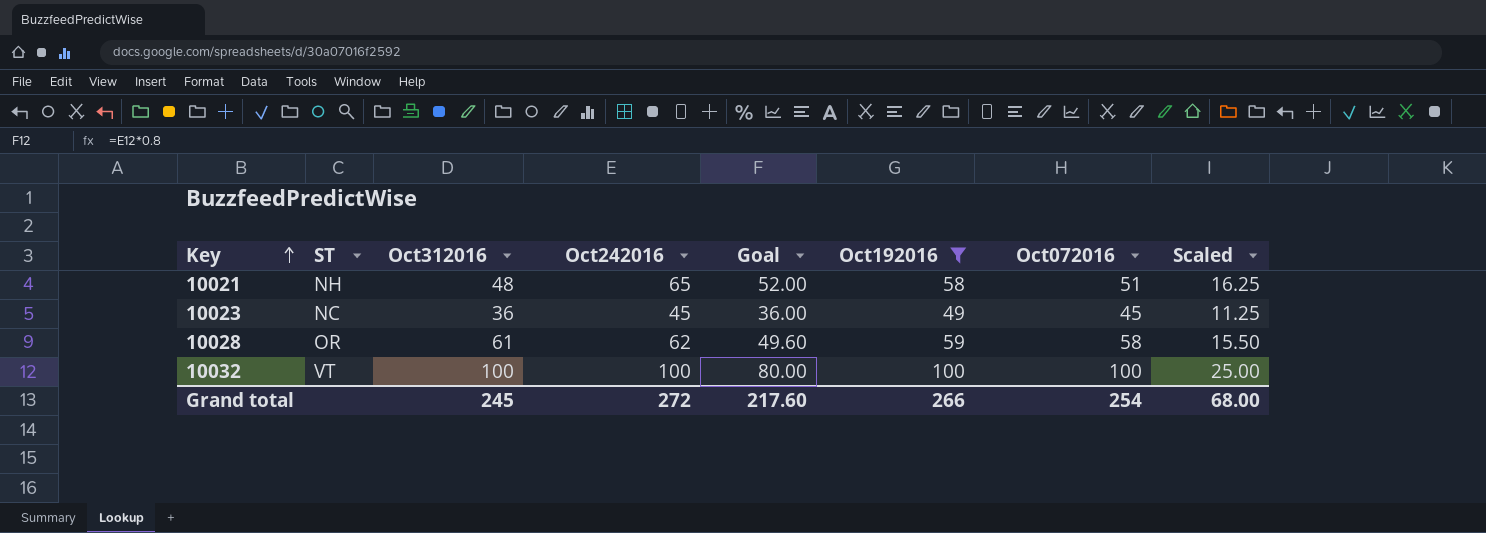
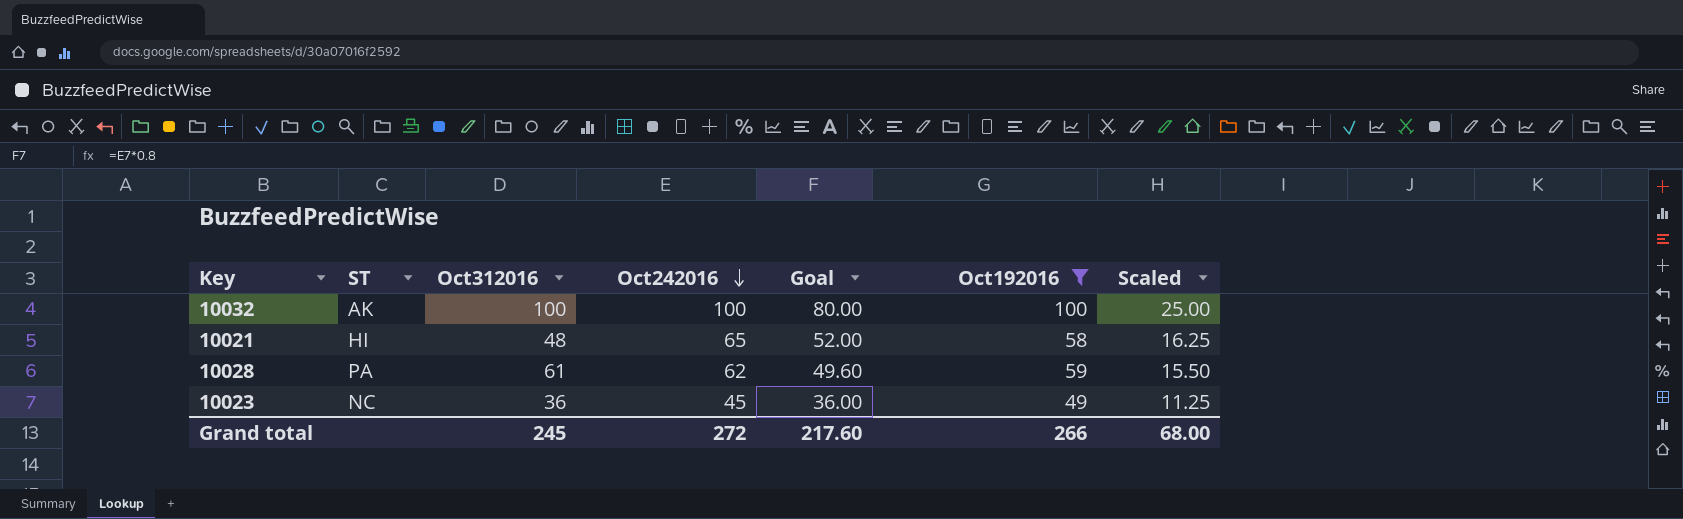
row order: Key ascending -> Oct242016 descending
column Oct072016 | position: 7 -> none
10032 | ST: VT -> AK
10021 | ST: NH -> HI
10028 | ST: OR -> PA

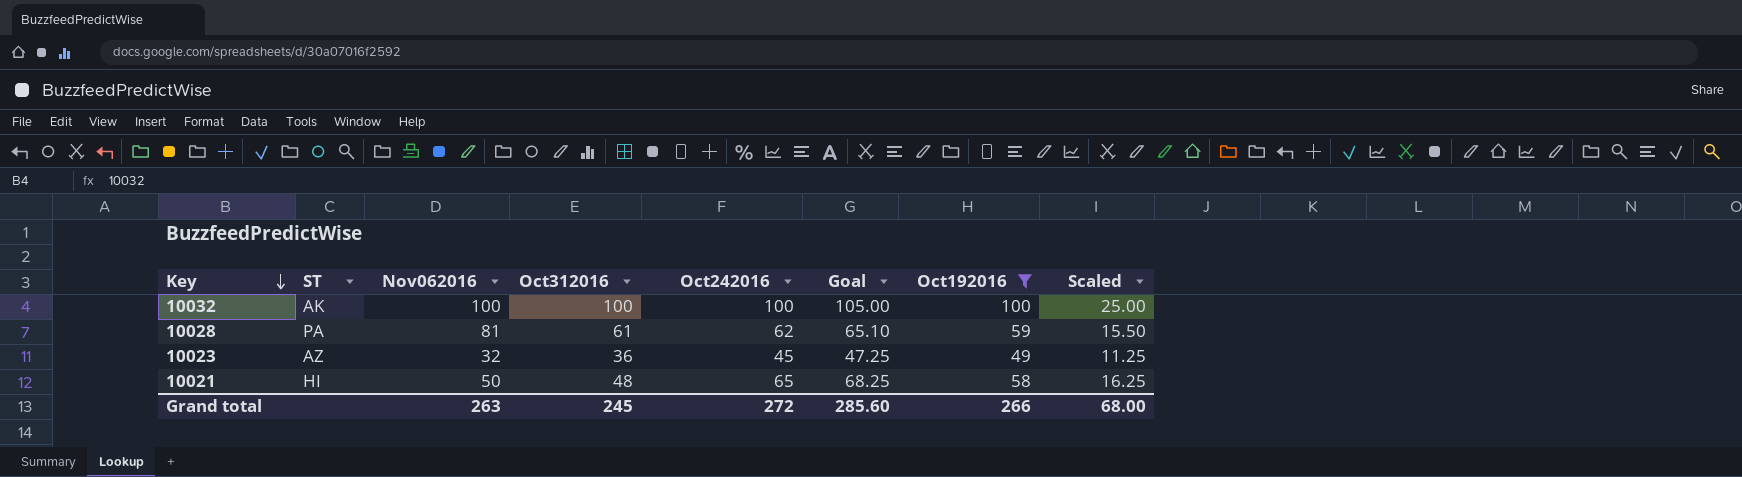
row order: Oct242016 descending -> Key descending
column Nov062016 | position: none -> 3
column Goal | formula: [Oct242016] * 0.8 -> [Oct242016] * 1.05
10023 | ST: NC -> AZ
Grand total | Goal: 217.60 -> 285.60

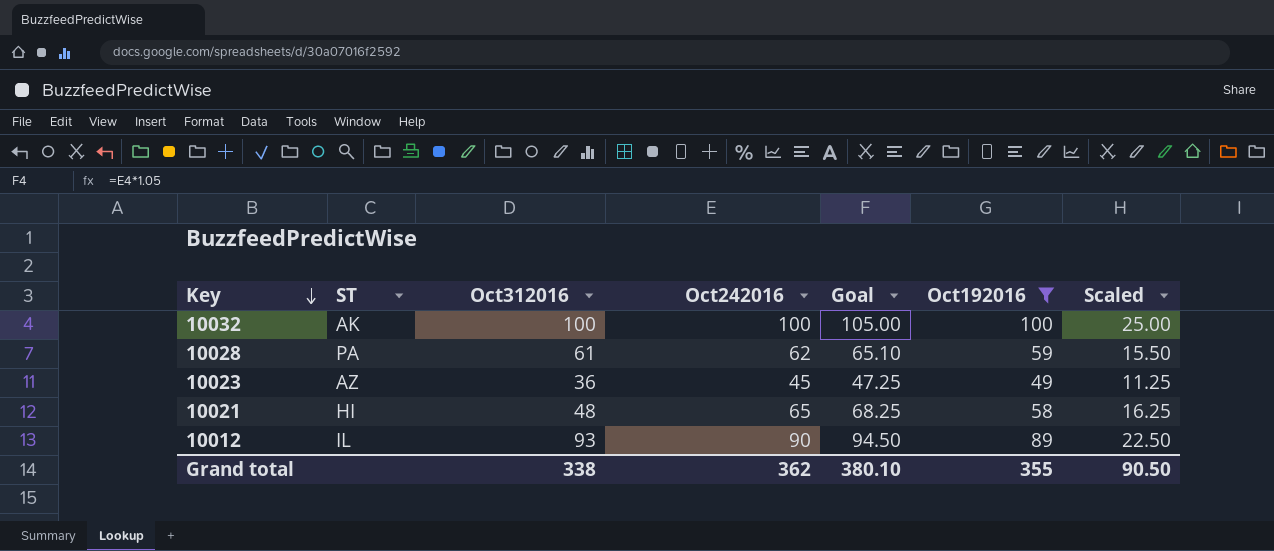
column Nov062016 | position: 3 -> none
row 10012: none -> IL | 93 | 90 | 94.50 | 89 | 22.50
Grand total | Oct312016: 245 -> 338
Grand total | Oct242016: 272 -> 362
Grand total | Goal: 285.60 -> 380.10
Grand total | Oct192016: 266 -> 355
Grand total | Scaled: 68.00 -> 90.50

